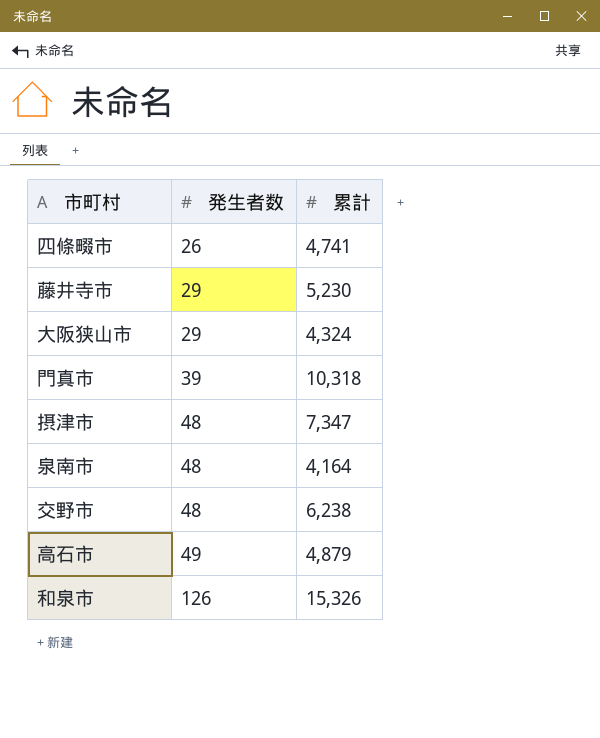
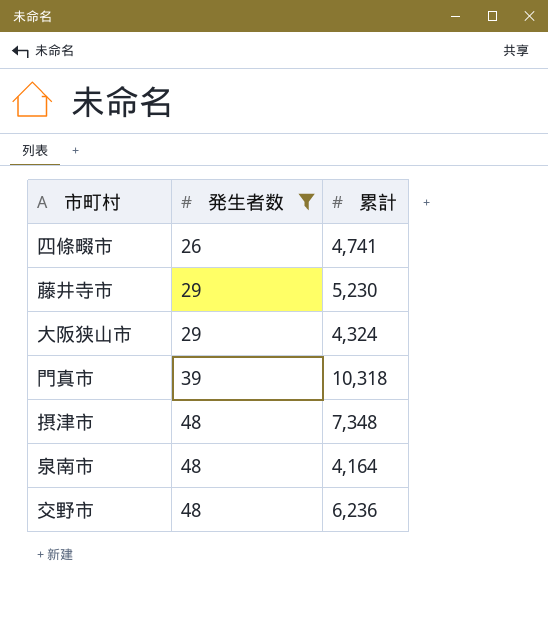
filter: none -> 発生者数 <= 48
摂津市 | 累計: 7,347 -> 7,348
交野市 | 累計: 6,238 -> 6,236

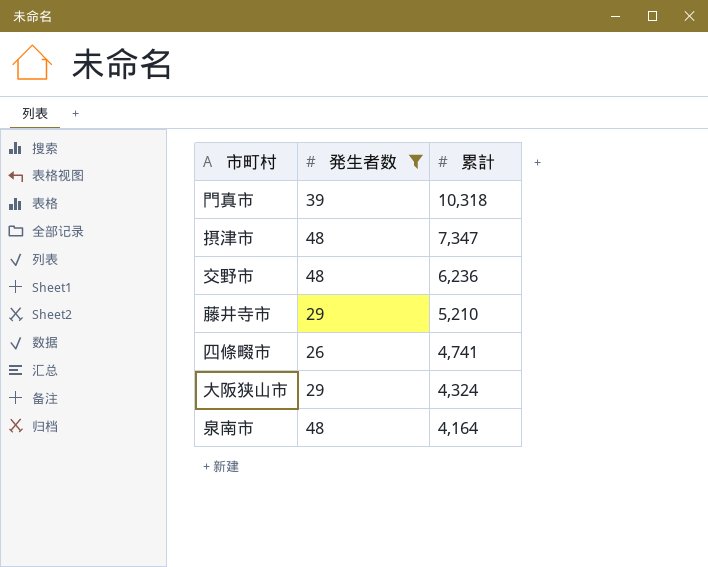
row order: 発生者数 ascending -> 累計 descending
摂津市 | 累計: 7,348 -> 7,347
藤井寺市 | 累計: 5,230 -> 5,210

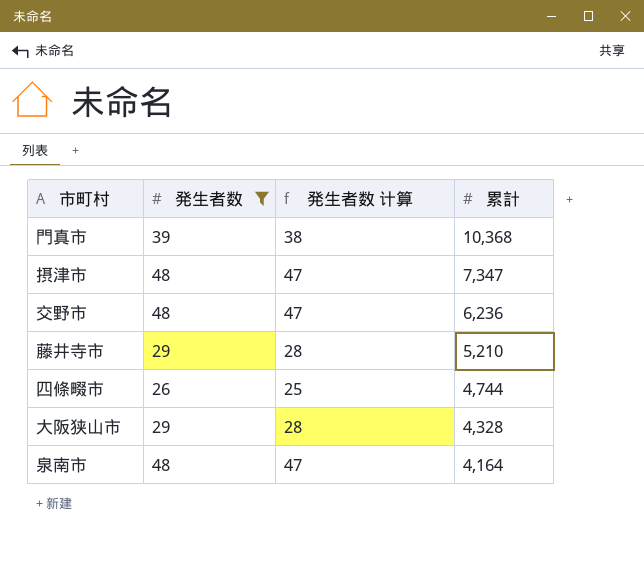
column 発生者数 计算 | formula: none -> [発生者数] - 1
門真市 | 累計: 10,318 -> 10,368
四條畷市 | 累計: 4,741 -> 4,744
大阪狭山市 | 累計: 4,324 -> 4,328

